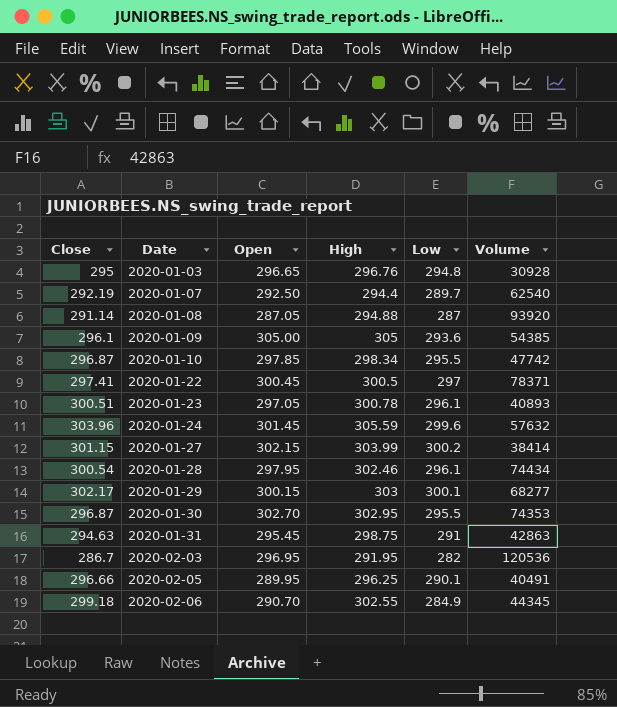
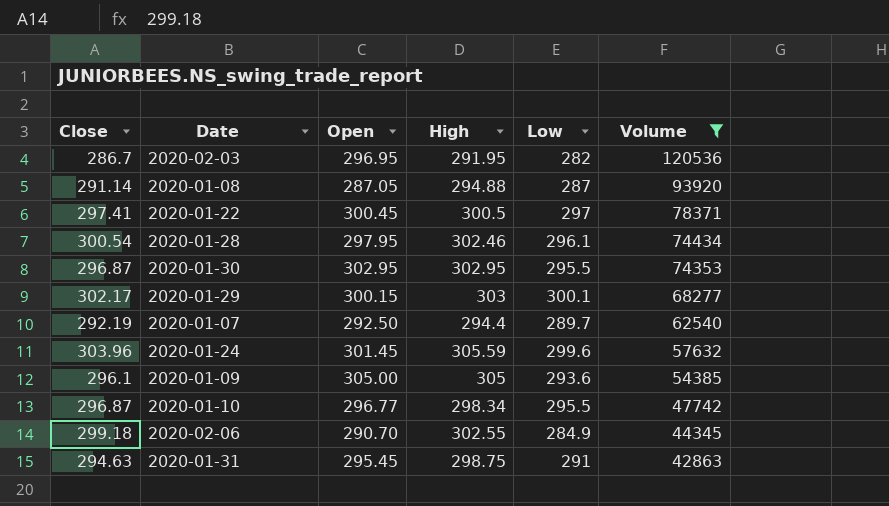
filter: none -> Volume >= 42863
row order: Date ascending -> Volume descending
2020-01-30 | Open: 302.70 -> 302.95
2020-01-10 | Open: 297.85 -> 296.77

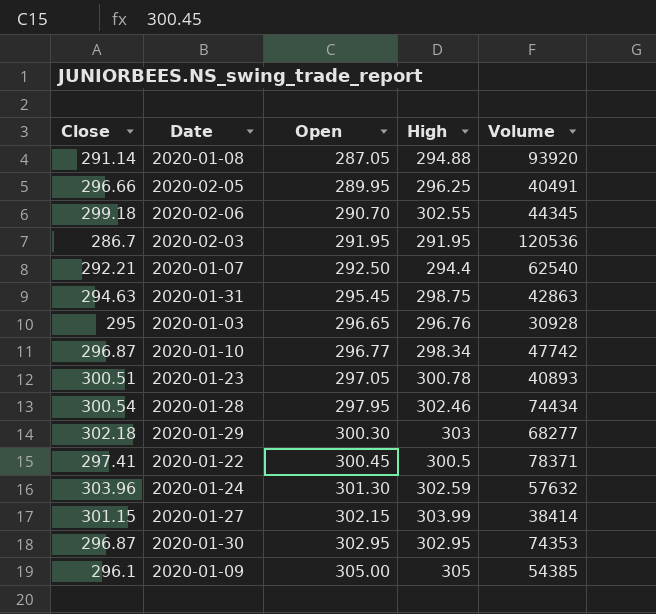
filter: Volume >= 42863 -> none
row order: Volume descending -> Open ascending
column Low | position: 5 -> none
2020-02-03 | Open: 296.95 -> 291.95
2020-01-07 | Close: 292.19 -> 292.21
2020-01-29 | Close: 302.17 -> 302.18
2020-01-29 | Open: 300.15 -> 300.30
2020-01-24 | Open: 301.45 -> 301.30
2020-01-24 | High: 305.59 -> 302.59

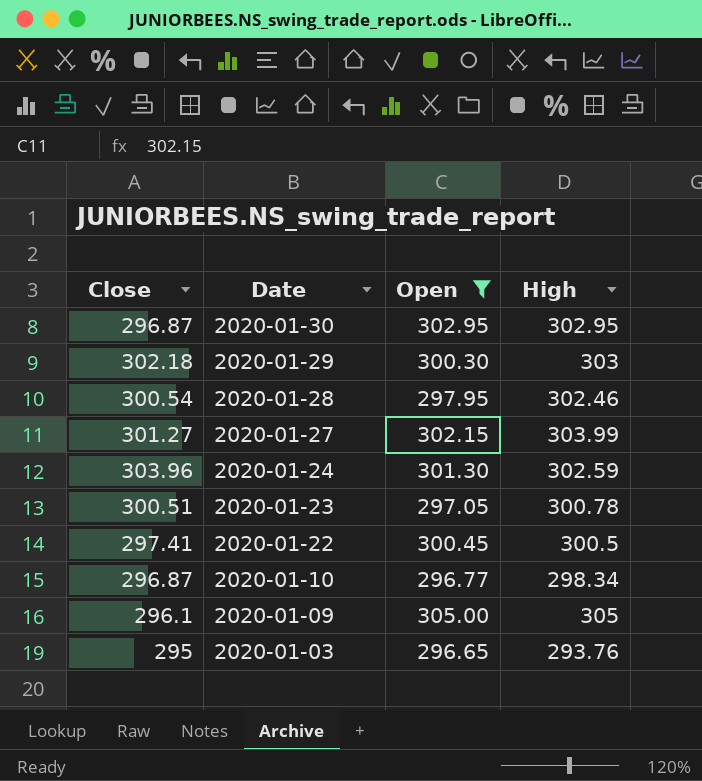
filter: none -> Open >= 296.65
row order: Open ascending -> Date descending
column Volume | position: 5 -> none
2020-01-27 | Close: 301.15 -> 301.27
2020-01-03 | High: 296.76 -> 293.76

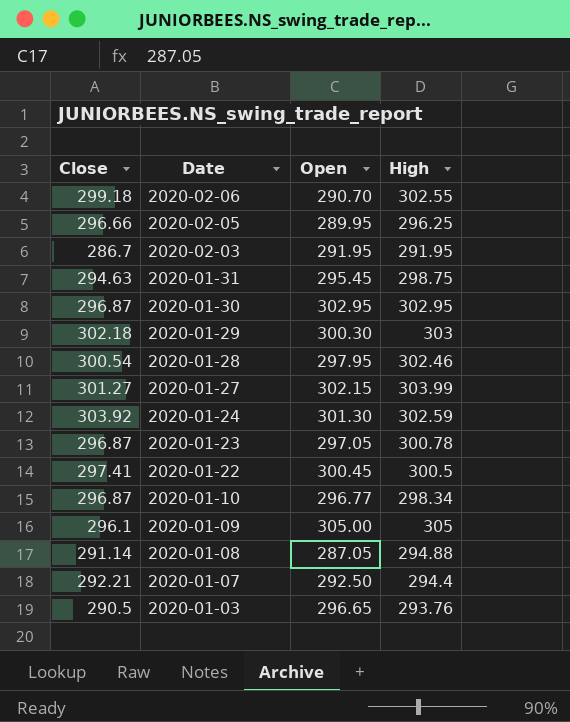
filter: Open >= 296.65 -> none
2020-01-24 | Close: 303.96 -> 303.92
2020-01-23 | Close: 300.51 -> 296.87
2020-01-03 | Close: 295 -> 290.5

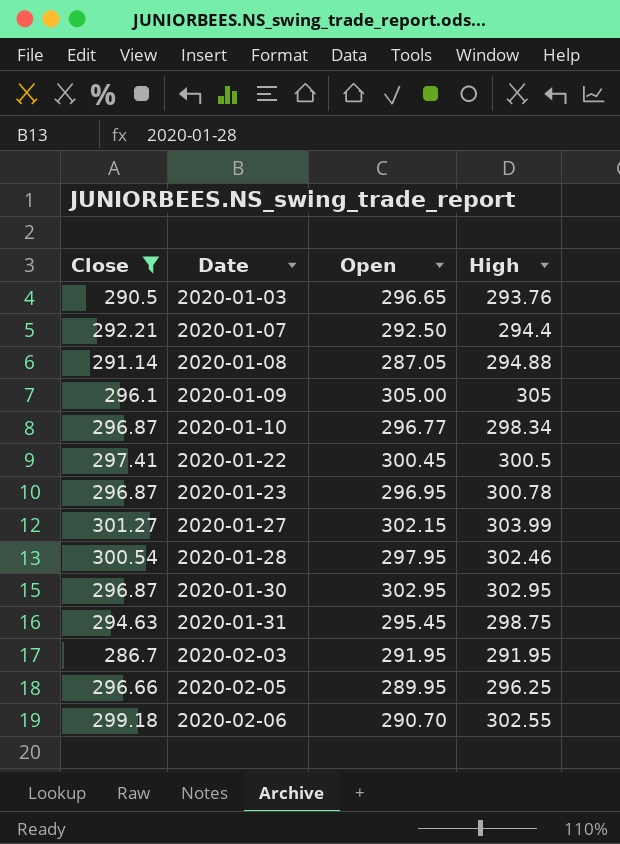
filter: none -> Close <= 301.27
row order: Date descending -> Date ascending
2020-01-23 | Open: 297.05 -> 296.95

